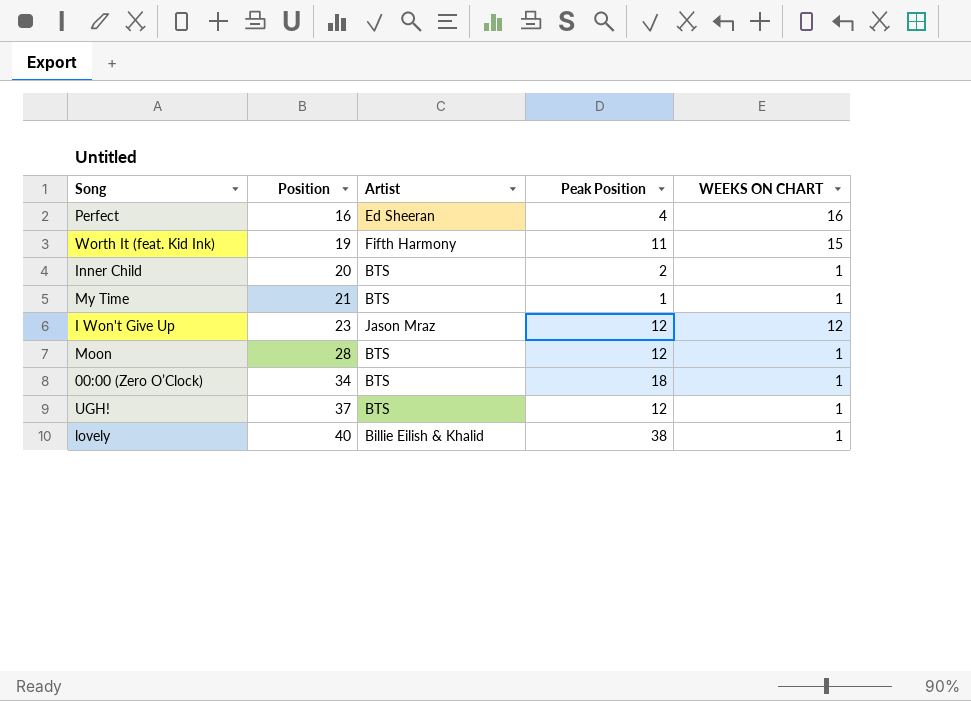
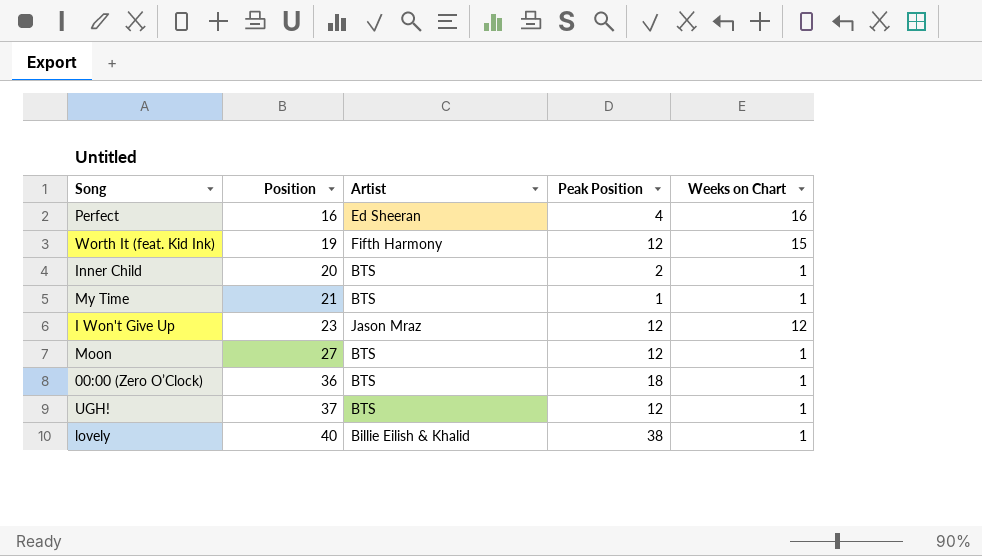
column name: WEEKS ON CHART -> Weeks on Chart
Worth It (feat. Kid Ink) | Peak Position: 11 -> 12
Moon | Position: 28 -> 27
00:00 (Zero O’Clock) | Position: 34 -> 36

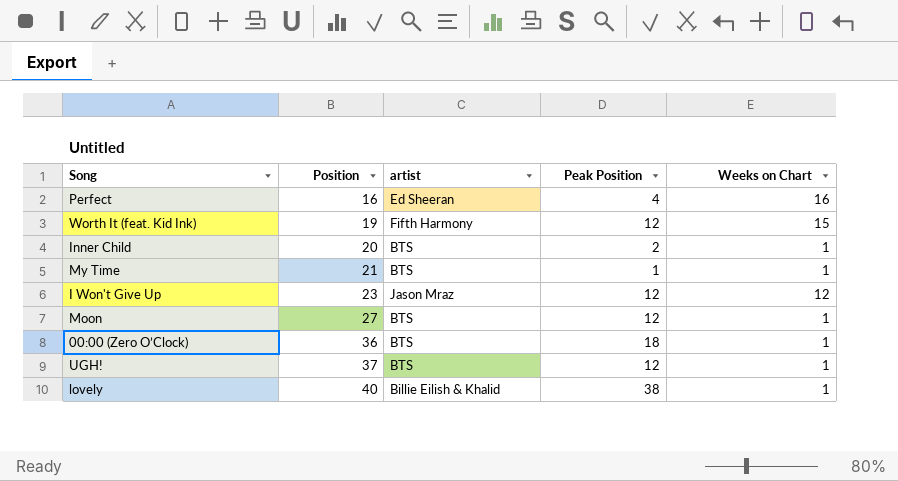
column name: Artist -> artist

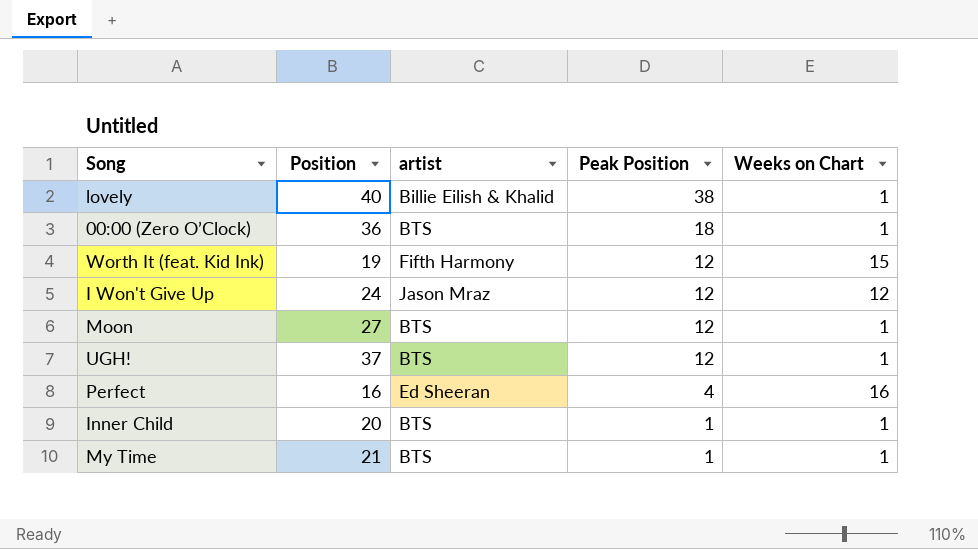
row order: Position ascending -> Peak Position descending
I Won't Give Up | Position: 23 -> 24
Inner Child | Peak Position: 2 -> 1

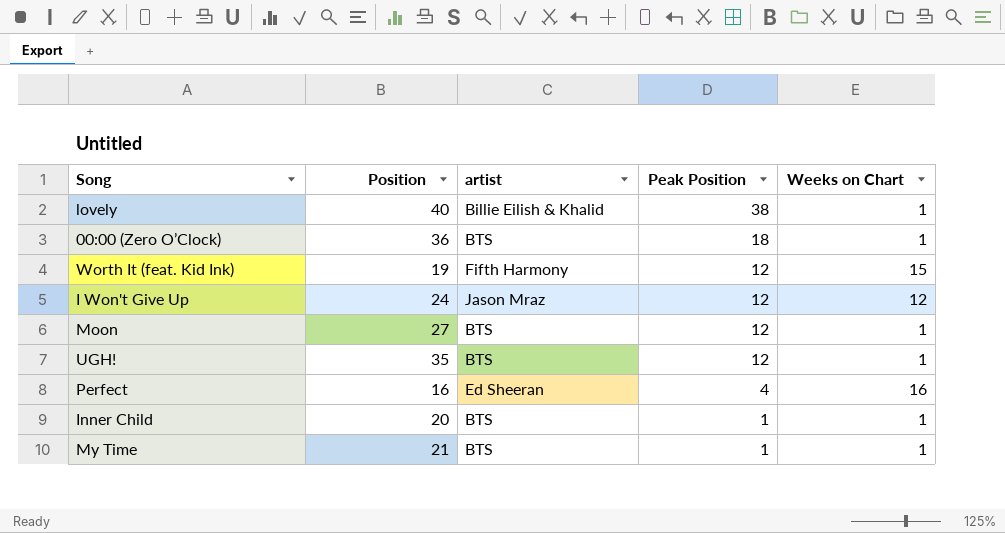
UGH! | Position: 37 -> 35

